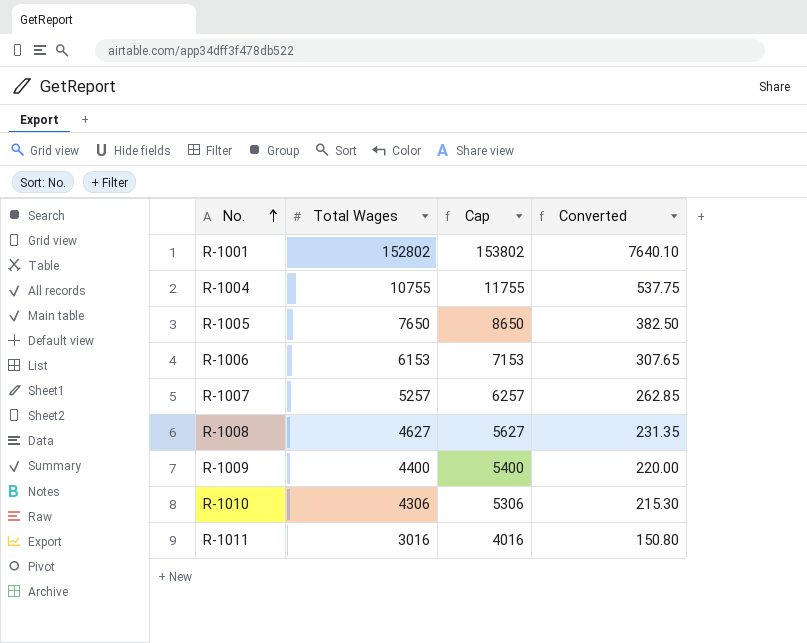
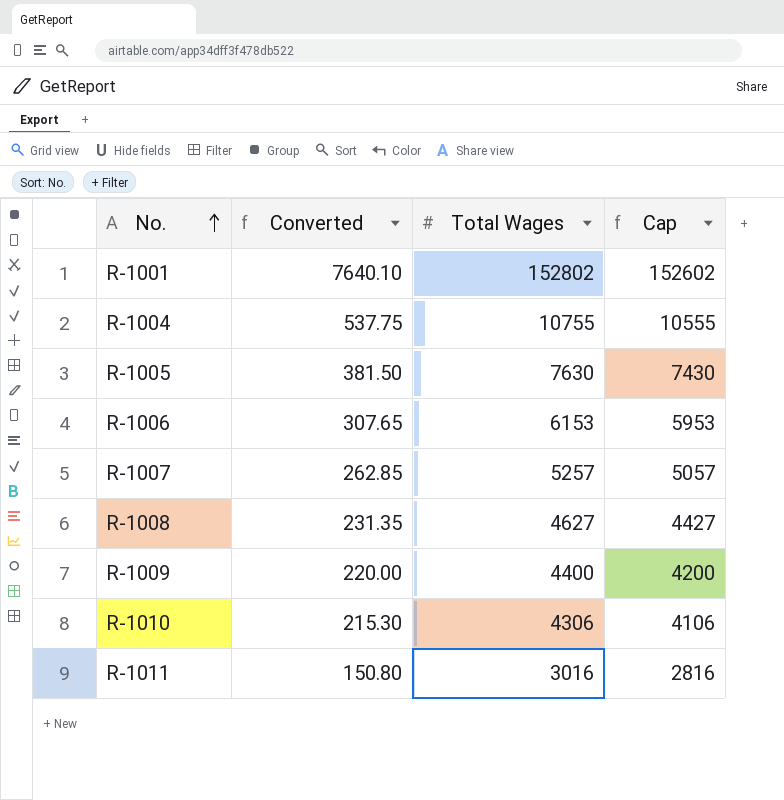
column Converted | position: 4 -> 2
column Cap | formula: [Total Wages] + 1000 -> [Total Wages] - 200
R-1005 | Converted: 382.50 -> 381.50
R-1005 | Total Wages: 7650 -> 7630

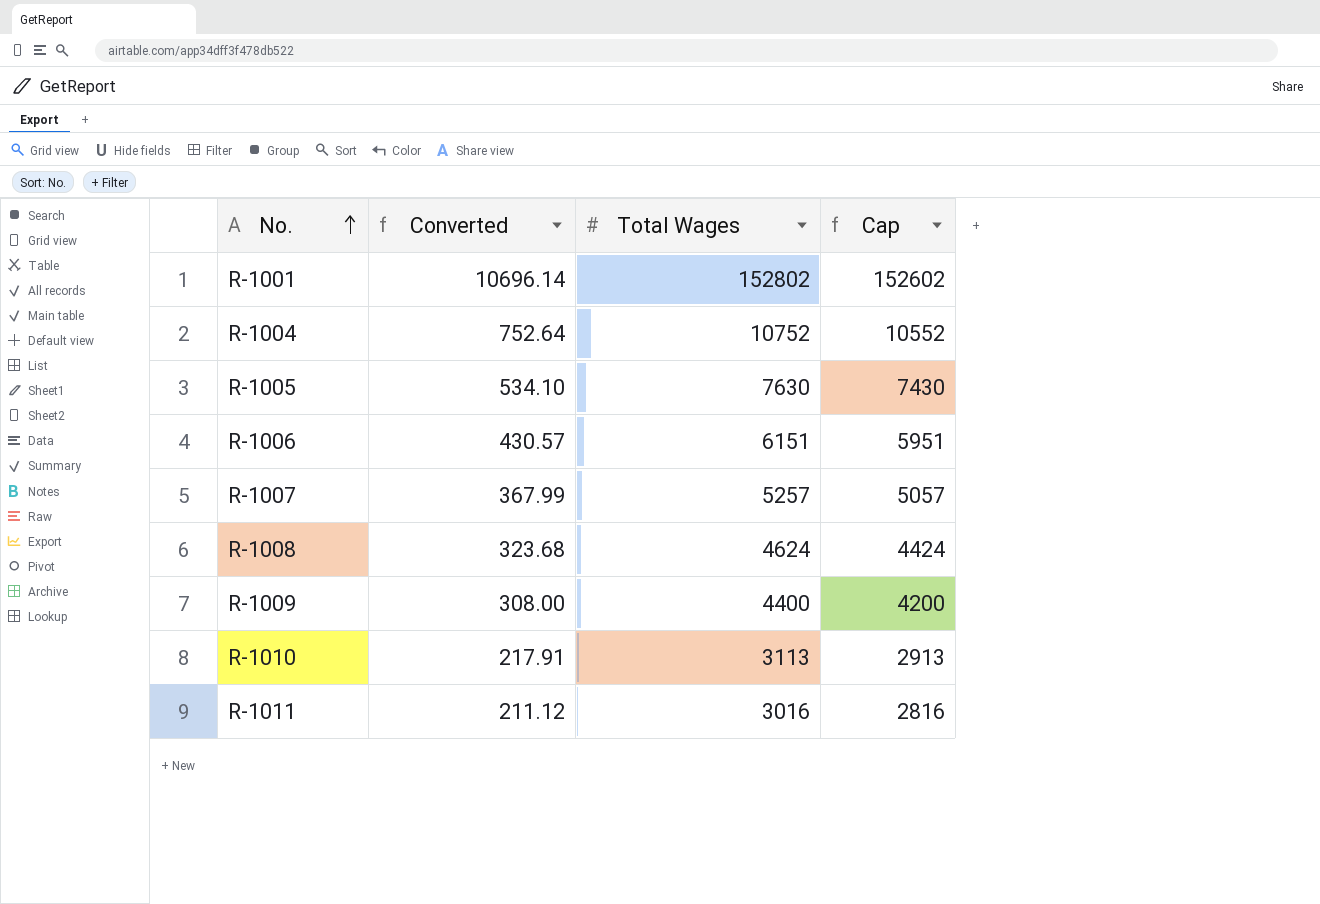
column Converted | formula: [Total Wages] * 0.05 -> [Total Wages] * 0.07
R-1004 | Total Wages: 10755 -> 10752
R-1004 | Cap: 10555 -> 10552
R-1006 | Total Wages: 6153 -> 6151
R-1006 | Cap: 5953 -> 5951
R-1008 | Total Wages: 4627 -> 4624
R-1008 | Cap: 4427 -> 4424
R-1010 | Total Wages: 4306 -> 3113
R-1010 | Cap: 4106 -> 2913

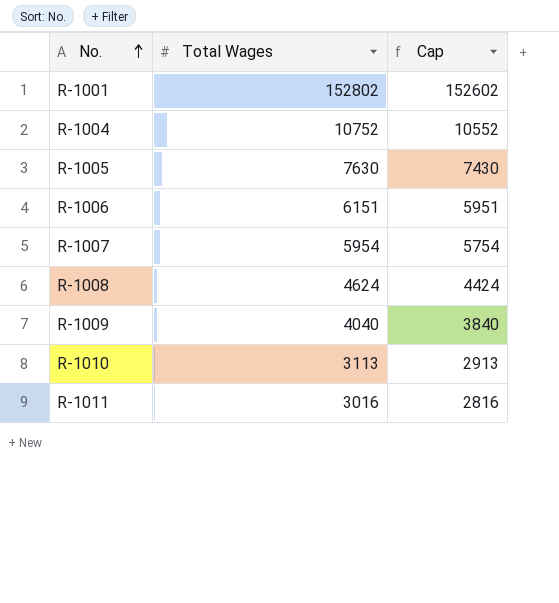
column Converted | formula: [Total Wages] * 0.07 -> none
R-1007 | Total Wages: 5257 -> 5954
R-1007 | Cap: 5057 -> 5754
R-1009 | Total Wages: 4400 -> 4040
R-1009 | Cap: 4200 -> 3840

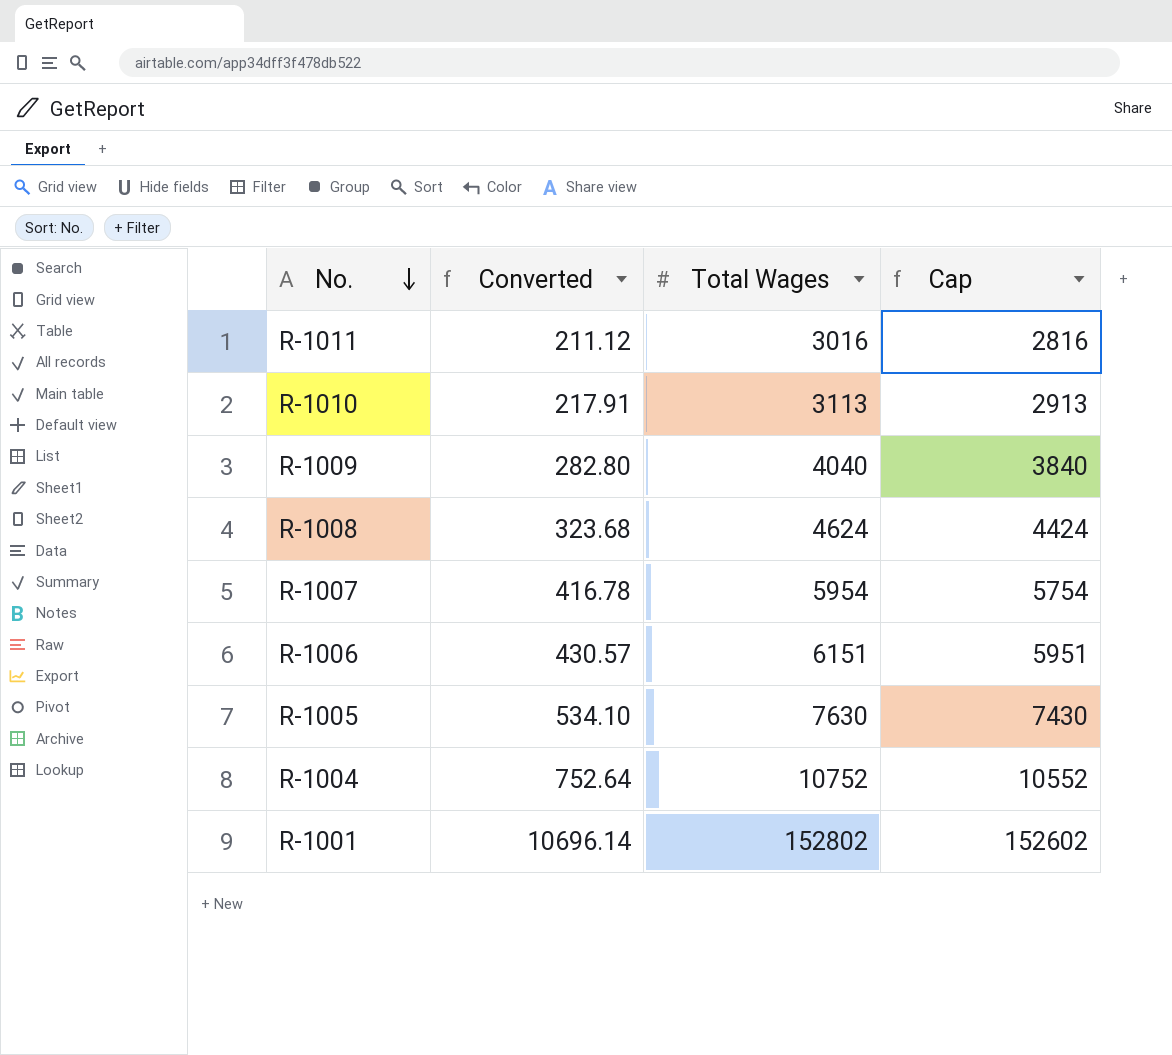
row order: No. ascending -> No. descending
column Converted | formula: none -> [Total Wages] * 0.07

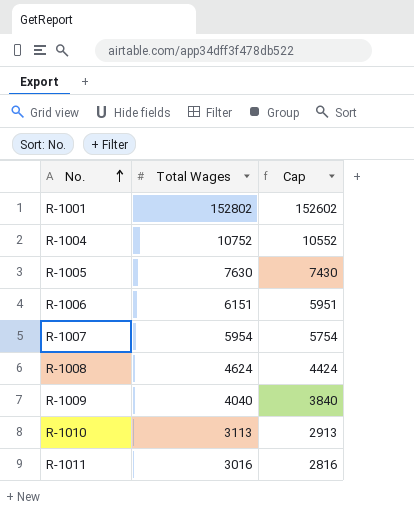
row order: No. descending -> No. ascending
column Converted | formula: [Total Wages] * 0.07 -> none

